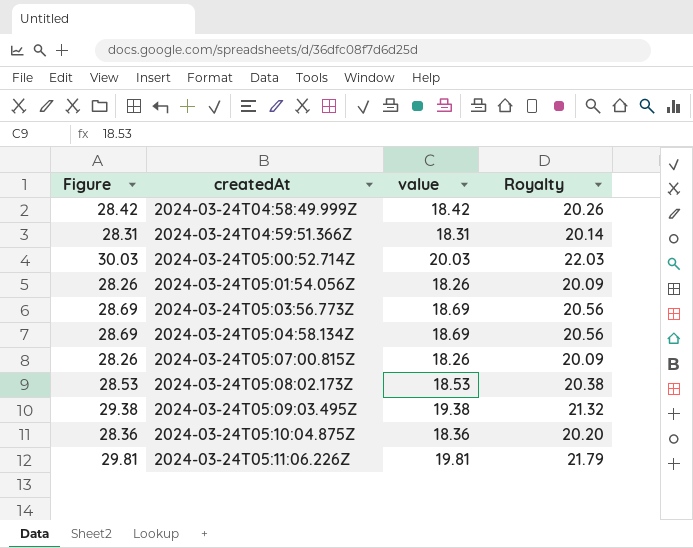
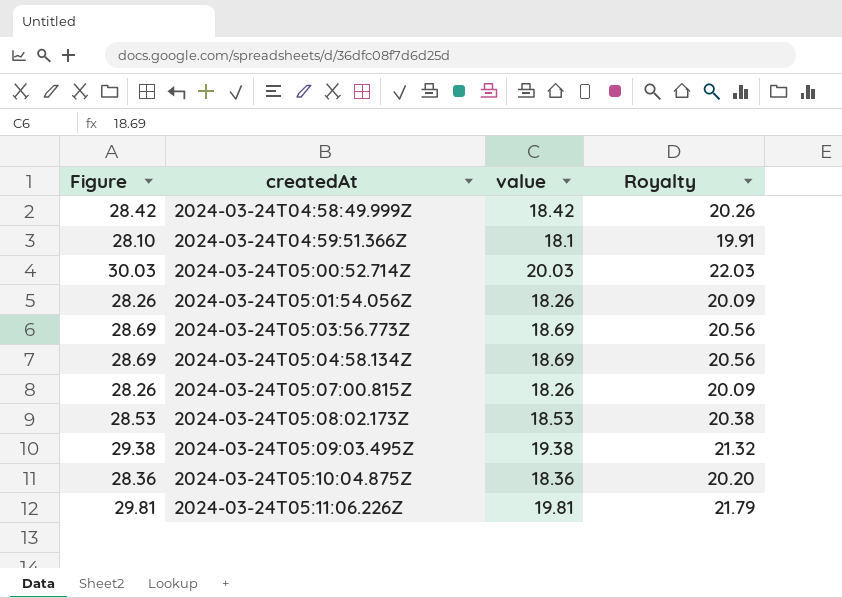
2024-03-24T04:59:51.366Z | Figure: 28.31 -> 28.10
2024-03-24T04:59:51.366Z | value: 18.31 -> 18.1
2024-03-24T04:59:51.366Z | Royalty: 20.14 -> 19.91

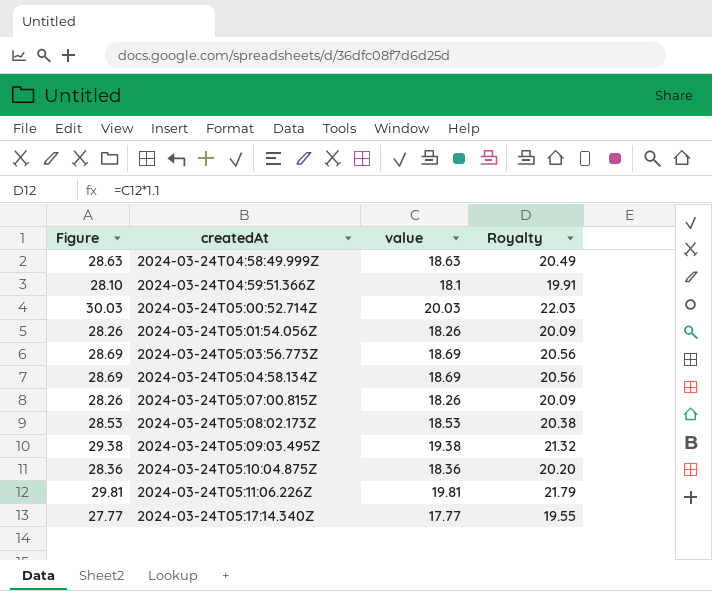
2024-03-24T04:58:49.999Z | Figure: 28.42 -> 28.63
2024-03-24T04:58:49.999Z | value: 18.42 -> 18.63
2024-03-24T04:58:49.999Z | Royalty: 20.26 -> 20.49
row 2024-03-24T05:17:14.340Z: none -> 27.77 | 17.77 | 19.55

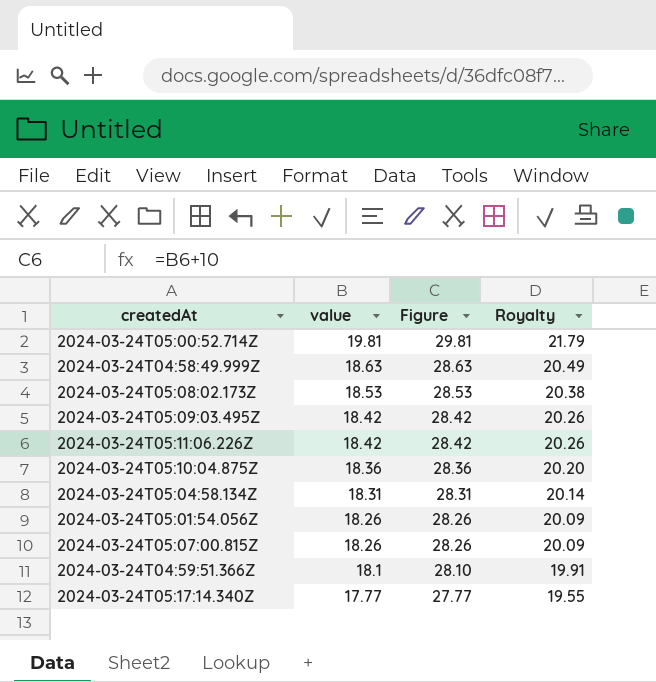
row order: createdAt ascending -> value descending
column Figure | position: 1 -> 3
row 2024-03-24T05:03:56.773Z: 28.69 | 18.69 | 20.56 -> none
2024-03-24T05:00:52.714Z | value: 20.03 -> 19.81
2024-03-24T05:00:52.714Z | Figure: 30.03 -> 29.81
2024-03-24T05:00:52.714Z | Royalty: 22.03 -> 21.79
2024-03-24T05:09:03.495Z | value: 19.38 -> 18.42
2024-03-24T05:09:03.495Z | Figure: 29.38 -> 28.42
2024-03-24T05:09:03.495Z | Royalty: 21.32 -> 20.26
2024-03-24T05:11:06.226Z | value: 19.81 -> 18.42
2024-03-24T05:11:06.226Z | Figure: 29.81 -> 28.42
2024-03-24T05:11:06.226Z | Royalty: 21.79 -> 20.26
2024-03-24T05:04:58.134Z | value: 18.69 -> 18.31
2024-03-24T05:04:58.134Z | Figure: 28.69 -> 28.31
2024-03-24T05:04:58.134Z | Royalty: 20.56 -> 20.14

